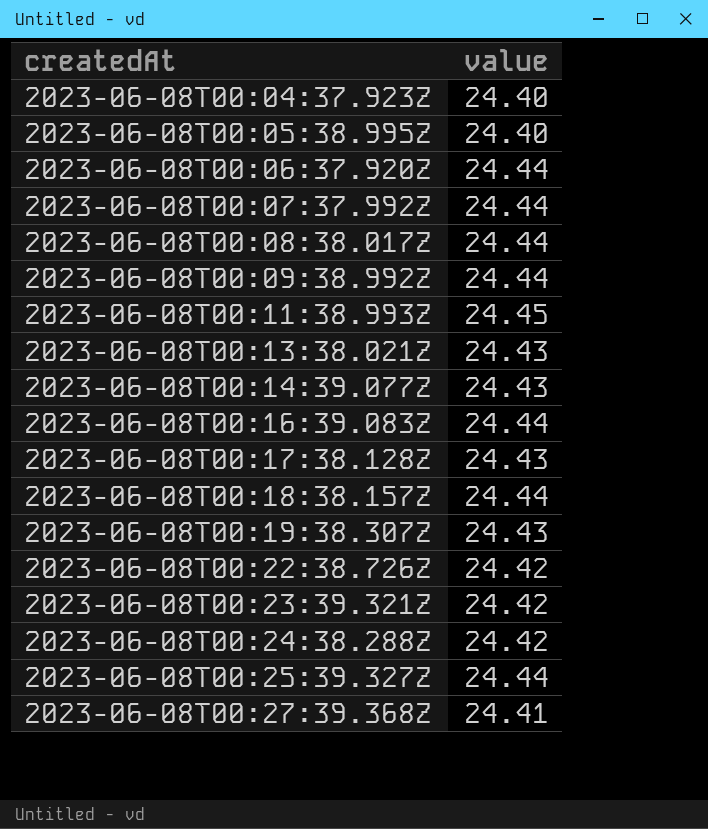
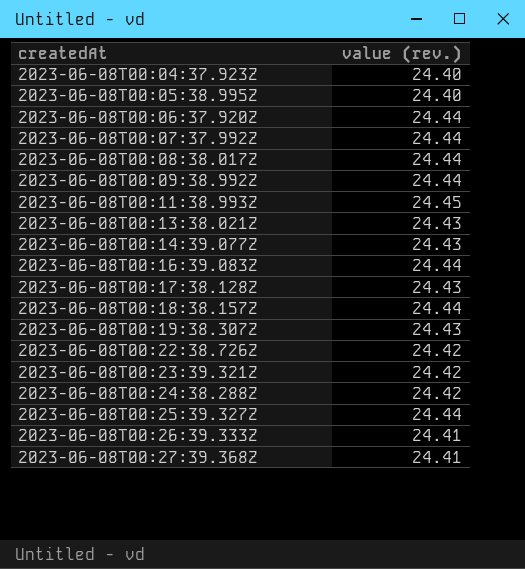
column name: value -> value (rev.)
row 2023-06-08T00:26:39.333Z: none -> 24.41

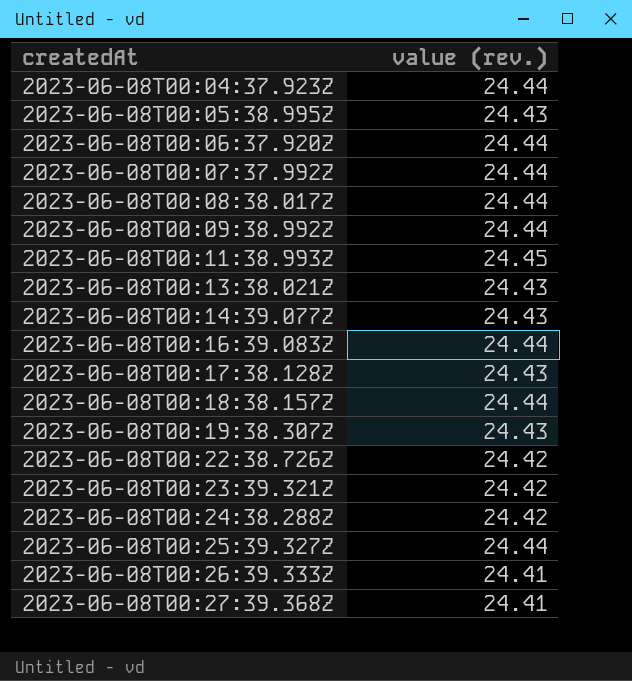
2023-06-08T00:04:37.923Z | value (rev.): 24.40 -> 24.44
2023-06-08T00:05:38.995Z | value (rev.): 24.40 -> 24.43

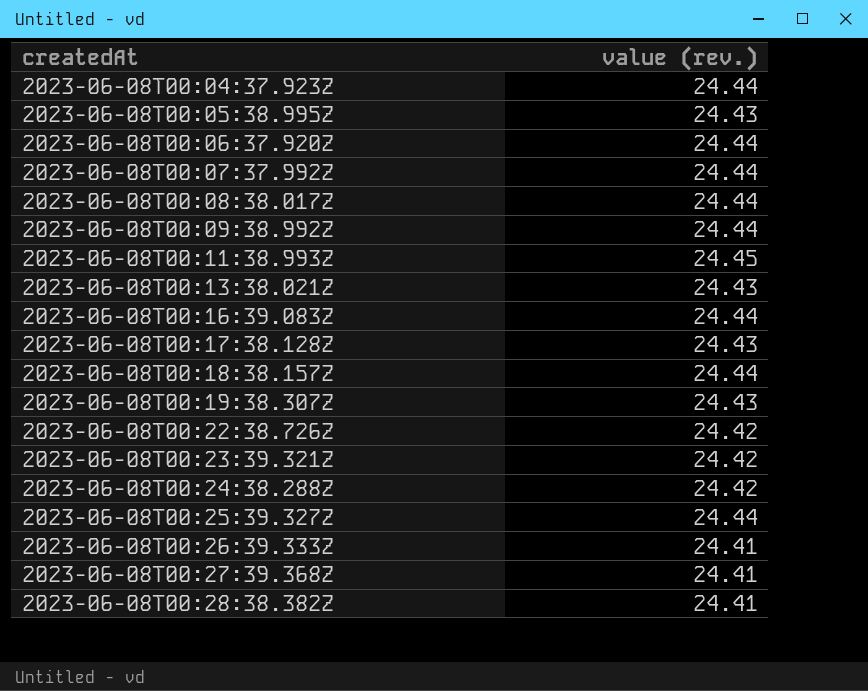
row 2023-06-08T00:14:39.077Z: 24.43 -> none
row 2023-06-08T00:28:38.382Z: none -> 24.41

